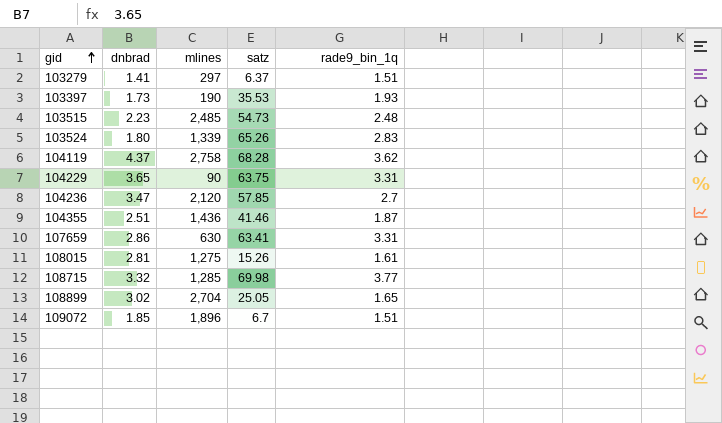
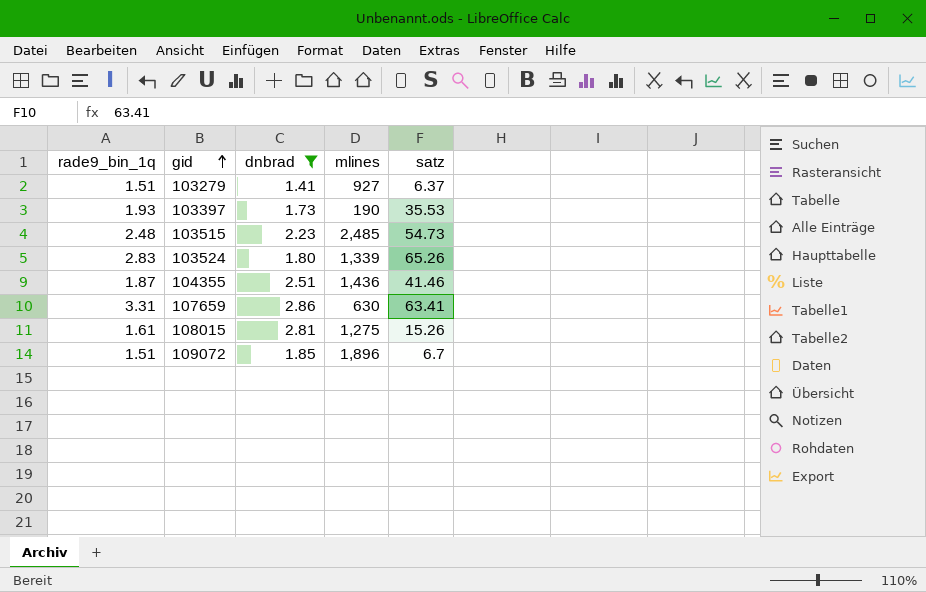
filter: none -> dnbrad <= 2.86
column rade9_bin_1q | position: 5 -> 1
103279 | mlines: 297 -> 927

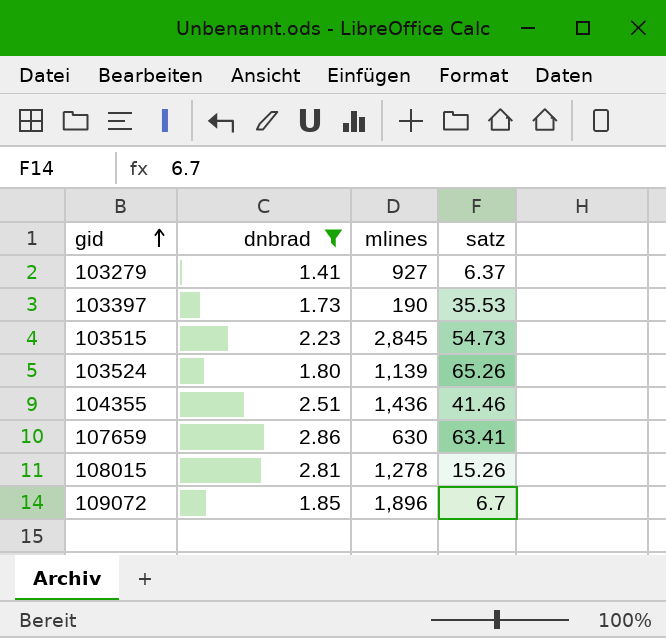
column rade9_bin_1q | position: 1 -> none
103515 | mlines: 2,485 -> 2,845
103524 | mlines: 1,339 -> 1,139
108015 | mlines: 1,275 -> 1,278

